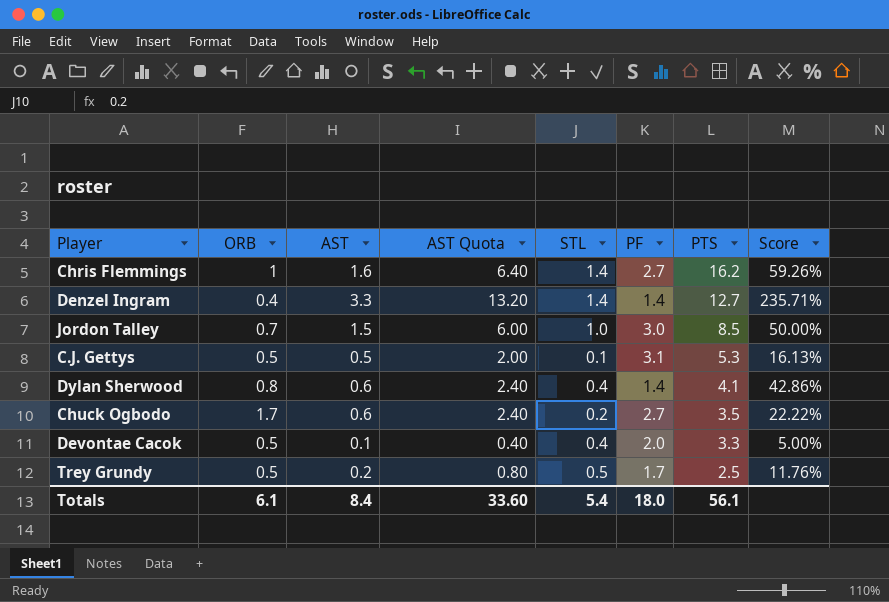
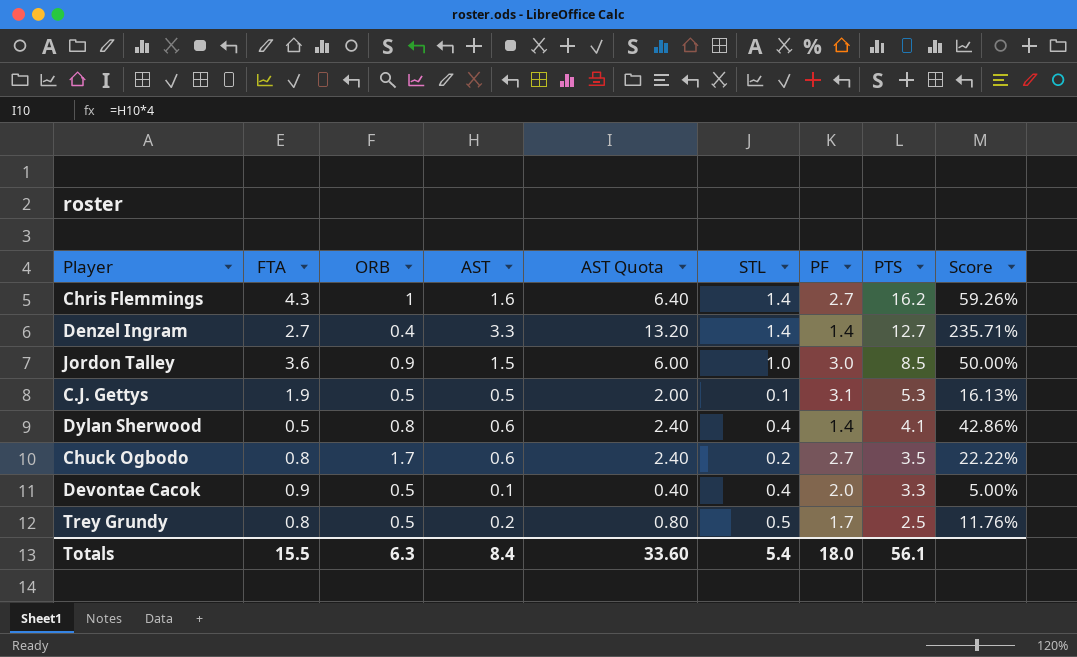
column FTA | position: none -> 2
Jordon Talley | ORB: 0.7 -> 0.9
Totals | ORB: 6.1 -> 6.3

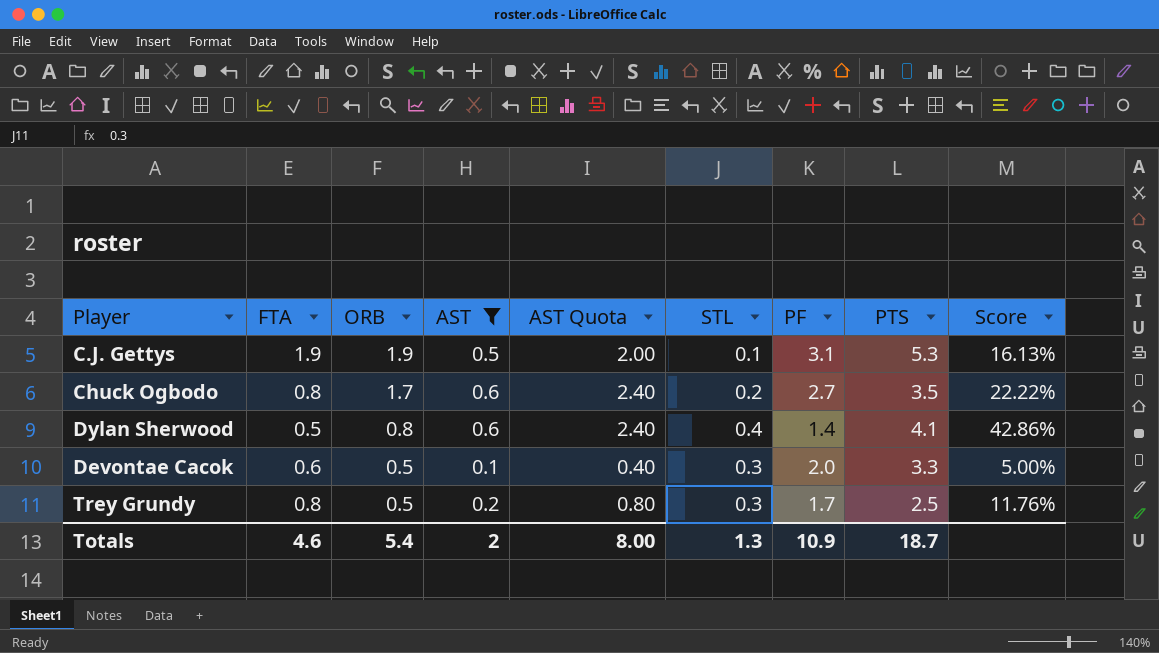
filter: none -> AST <= 0.6
row order: PTS descending -> ORB descending
C.J. Gettys | ORB: 0.5 -> 1.9
Devontae Cacok | FTA: 0.9 -> 0.6
Devontae Cacok | STL: 0.4 -> 0.3
Trey Grundy | STL: 0.5 -> 0.3
Totals | FTA: 15.5 -> 4.6
Totals | ORB: 6.3 -> 5.4
Totals | AST: 8.4 -> 2
Totals | AST Quota: 33.60 -> 8.00
Totals | STL: 5.4 -> 1.3
Totals | PF: 18.0 -> 10.9
Totals | PTS: 56.1 -> 18.7

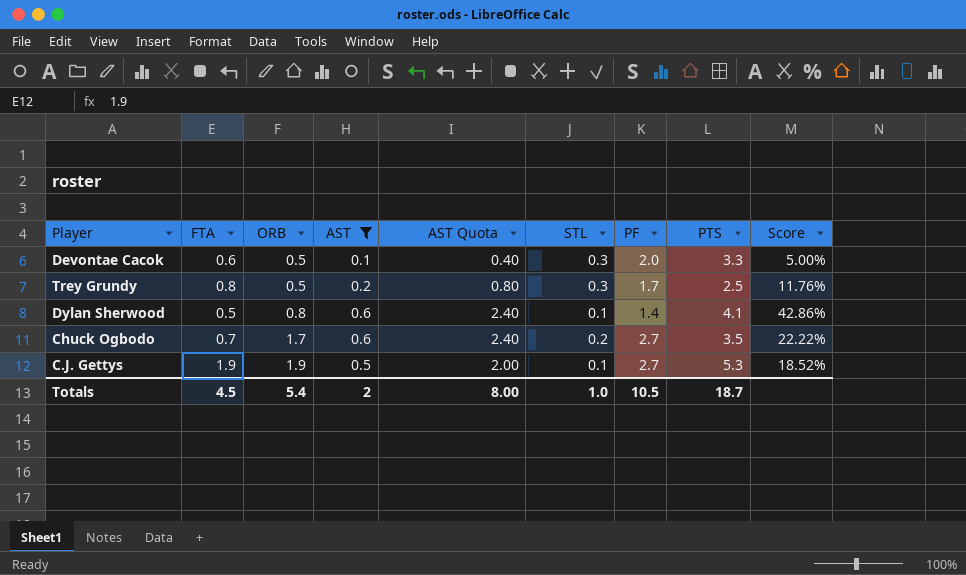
row order: ORB descending -> ORB ascending
Dylan Sherwood | STL: 0.4 -> 0.1
Chuck Ogbodo | FTA: 0.8 -> 0.7
C.J. Gettys | PF: 3.1 -> 2.7
C.J. Gettys | Score: 16.13% -> 18.52%
Totals | FTA: 4.6 -> 4.5
Totals | STL: 1.3 -> 1.0
Totals | PF: 10.9 -> 10.5

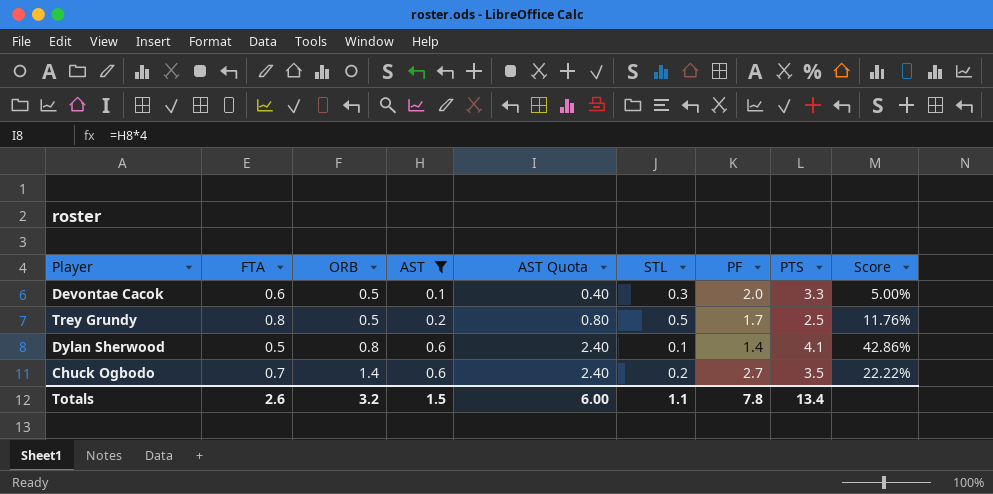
row C.J. Gettys: 1.9 | 1.9 | 0.5 | 2.00 | 0.1 | 2.7 | 5.3 | 18.52% -> none
Trey Grundy | STL: 0.3 -> 0.5
Chuck Ogbodo | ORB: 1.7 -> 1.4
Totals | FTA: 4.5 -> 2.6
Totals | ORB: 5.4 -> 3.2
Totals | AST: 2 -> 1.5
Totals | AST Quota: 8.00 -> 6.00
Totals | STL: 1.0 -> 1.1
Totals | PF: 10.5 -> 7.8
Totals | PTS: 18.7 -> 13.4

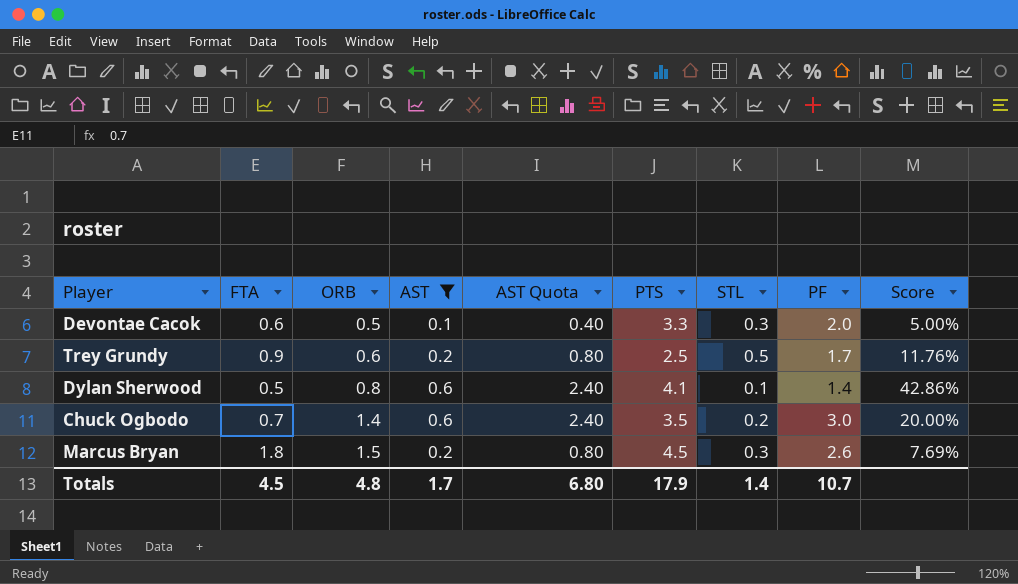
column PTS | position: 8 -> 6
Trey Grundy | FTA: 0.8 -> 0.9
Trey Grundy | ORB: 0.5 -> 0.6
Chuck Ogbodo | PF: 2.7 -> 3.0
Chuck Ogbodo | Score: 22.22% -> 20.00%
row Marcus Bryan: none -> 1.8 | 1.5 | 0.2 | 0.80 | 4.5 | 0.3 | 2.6 | 7.69%
Totals | FTA: 2.6 -> 4.5
Totals | ORB: 3.2 -> 4.8
Totals | AST: 1.5 -> 1.7
Totals | AST Quota: 6.00 -> 6.80
Totals | PTS: 13.4 -> 17.9
Totals | STL: 1.1 -> 1.4
Totals | PF: 7.8 -> 10.7

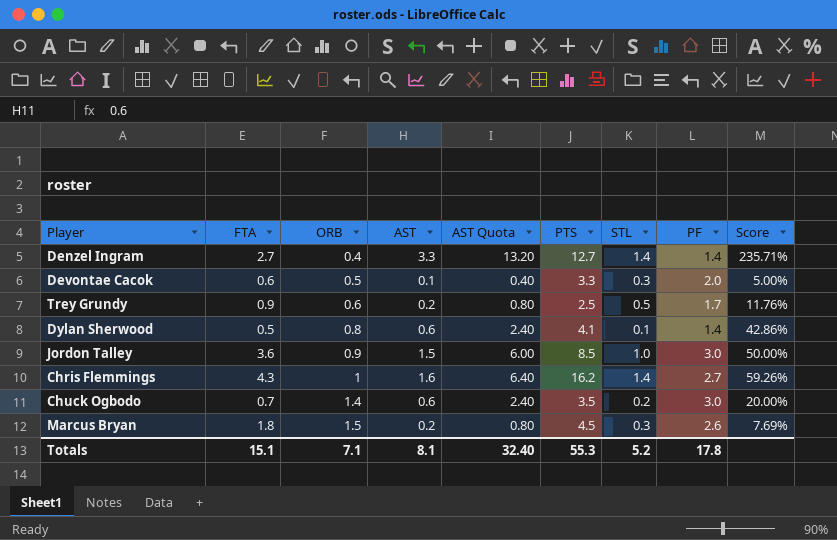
filter: AST <= 0.6 -> none
Totals | FTA: 4.5 -> 15.1
Totals | ORB: 4.8 -> 7.1
Totals | AST: 1.7 -> 8.1
Totals | AST Quota: 6.80 -> 32.40
Totals | PTS: 17.9 -> 55.3
Totals | STL: 1.4 -> 5.2
Totals | PF: 10.7 -> 17.8

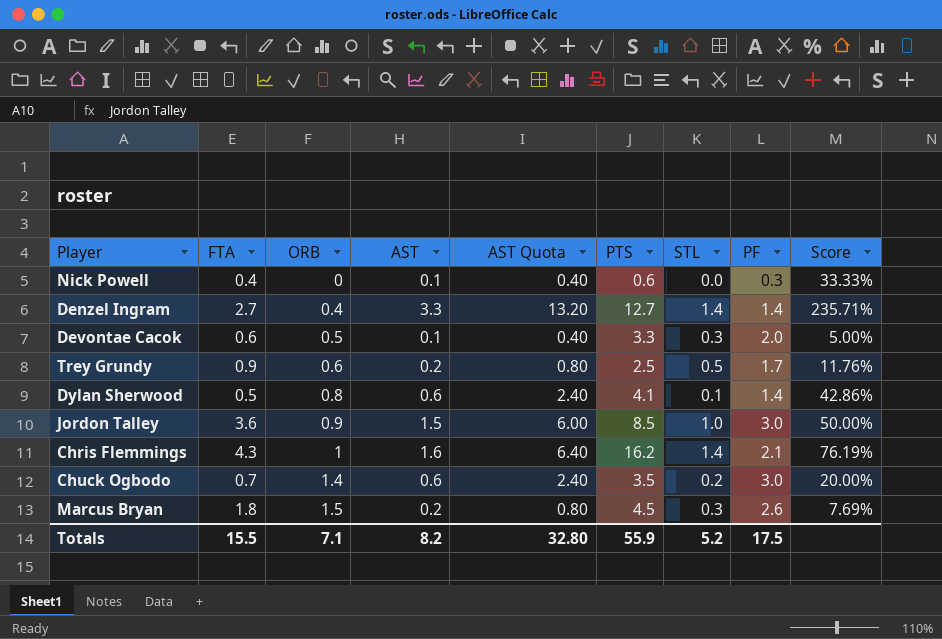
row Nick Powell: none -> 0.4 | 0 | 0.1 | 0.40 | 0.6 | 0.0 | 0.3 | 33.33%
Chris Flemmings | PF: 2.7 -> 2.1
Chris Flemmings | Score: 59.26% -> 76.19%
Totals | FTA: 15.1 -> 15.5
Totals | AST: 8.1 -> 8.2
Totals | AST Quota: 32.40 -> 32.80
Totals | PTS: 55.3 -> 55.9
Totals | PF: 17.8 -> 17.5

